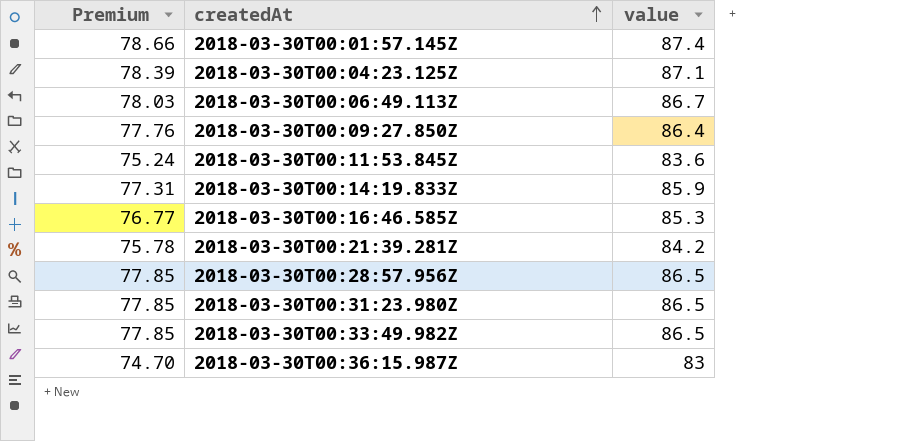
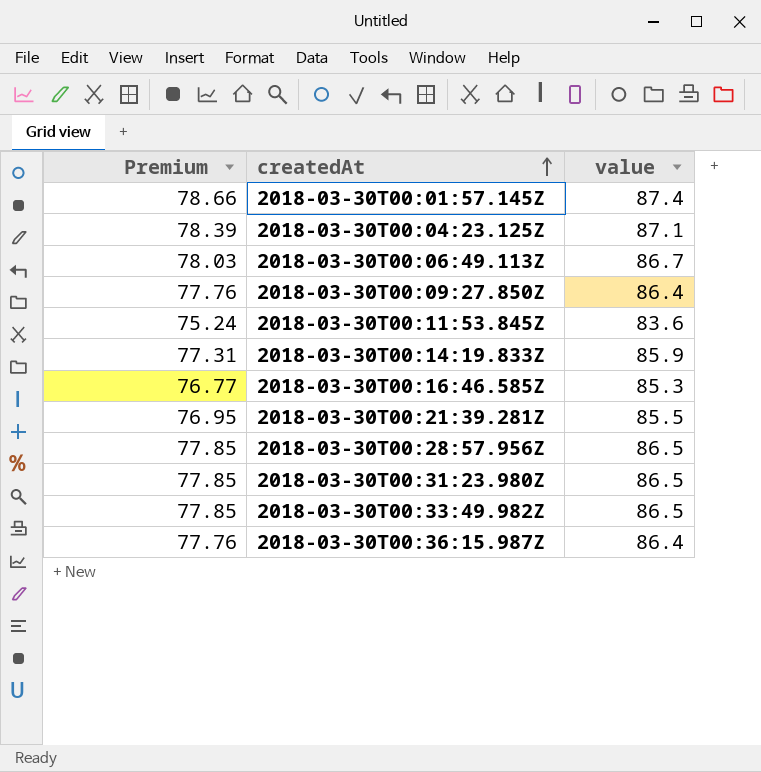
2018-03-30T00:21:39.281Z | Premium: 75.78 -> 76.95
2018-03-30T00:21:39.281Z | value: 84.2 -> 85.5
2018-03-30T00:36:15.987Z | Premium: 74.70 -> 77.76
2018-03-30T00:36:15.987Z | value: 83 -> 86.4

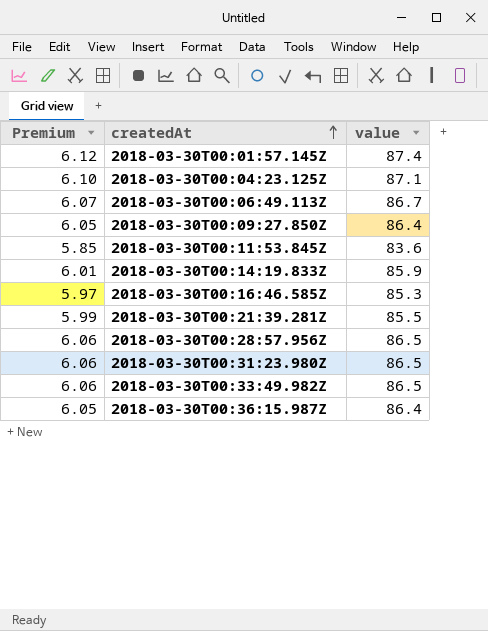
column Premium | formula: [value] * 0.9 -> [value] * 0.07

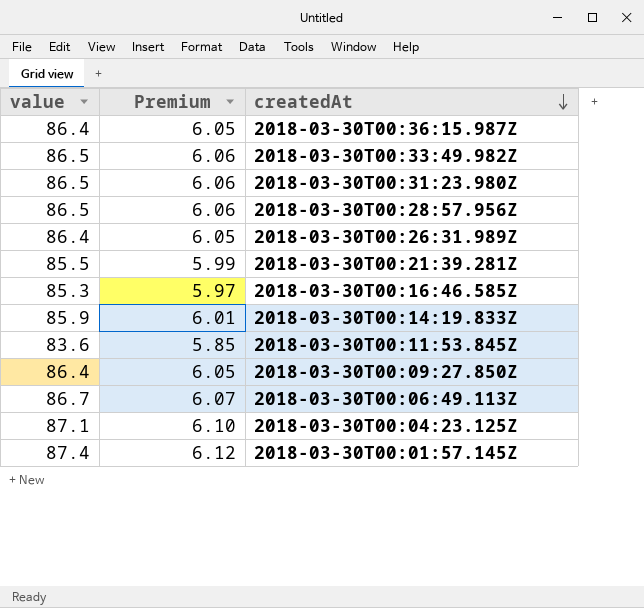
row order: createdAt ascending -> createdAt descending
column value | position: 3 -> 1
row 2018-03-30T00:26:31.989Z: none -> 86.4 | 6.05

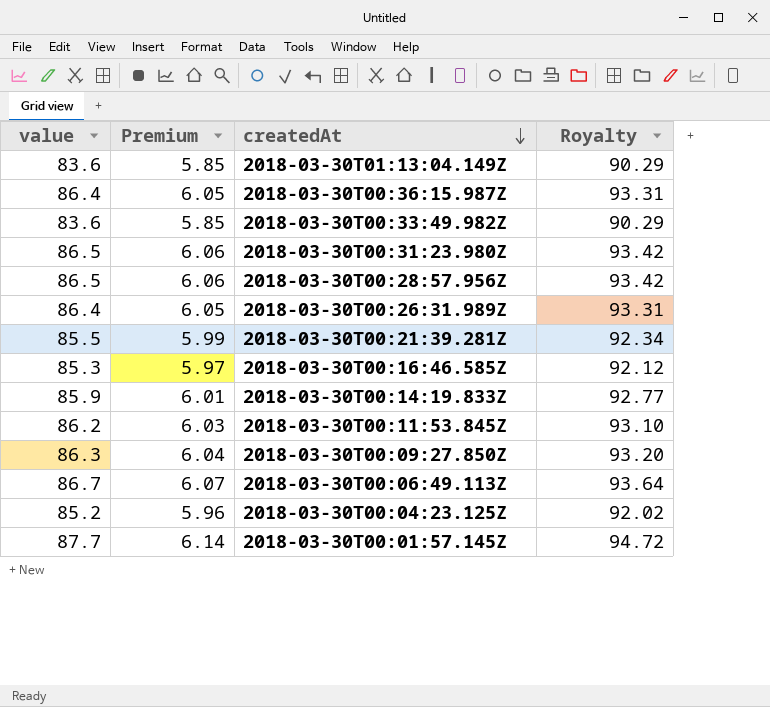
column Royalty | formula: none -> [value] * 1.08
row 2018-03-30T01:13:04.149Z: none -> 83.6 | 5.85 | 90.29
2018-03-30T00:33:49.982Z | value: 86.5 -> 83.6
2018-03-30T00:33:49.982Z | Premium: 6.06 -> 5.85
2018-03-30T00:11:53.845Z | value: 83.6 -> 86.2
2018-03-30T00:11:53.845Z | Premium: 5.85 -> 6.03
2018-03-30T00:09:27.850Z | value: 86.4 -> 86.3
2018-03-30T00:09:27.850Z | Premium: 6.05 -> 6.04
2018-03-30T00:04:23.125Z | value: 87.1 -> 85.2
2018-03-30T00:04:23.125Z | Premium: 6.10 -> 5.96
2018-03-30T00:01:57.145Z | value: 87.4 -> 87.7
2018-03-30T00:01:57.145Z | Premium: 6.12 -> 6.14

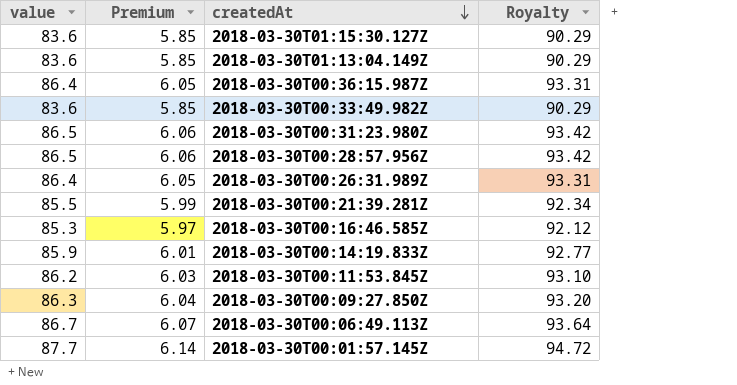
row 2018-03-30T00:04:23.125Z: 85.2 | 5.96 | 92.02 -> none
row 2018-03-30T01:15:30.127Z: none -> 83.6 | 5.85 | 90.29

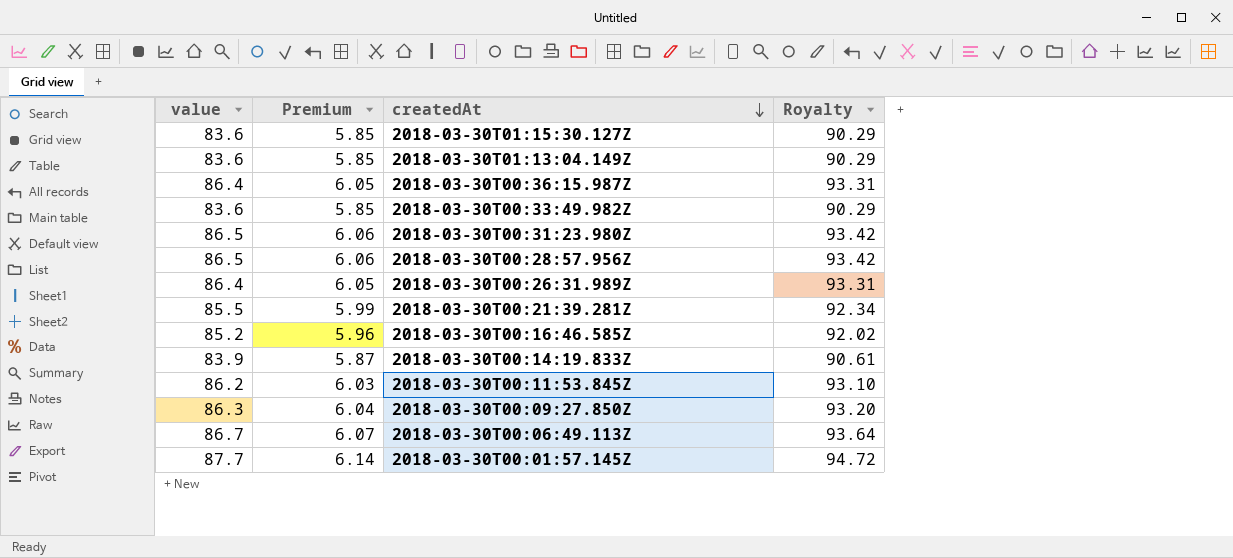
2018-03-30T00:16:46.585Z | value: 85.3 -> 85.2
2018-03-30T00:16:46.585Z | Premium: 5.97 -> 5.96
2018-03-30T00:16:46.585Z | Royalty: 92.12 -> 92.02
2018-03-30T00:14:19.833Z | value: 85.9 -> 83.9
2018-03-30T00:14:19.833Z | Premium: 6.01 -> 5.87
2018-03-30T00:14:19.833Z | Royalty: 92.77 -> 90.61

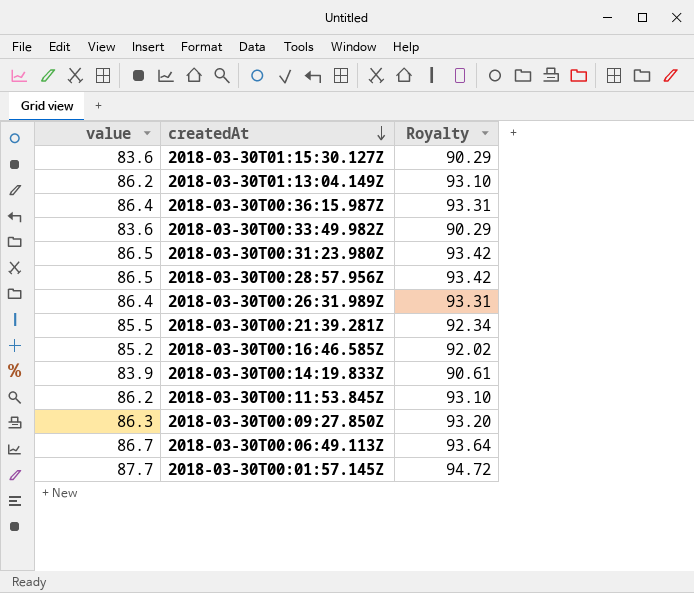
column Premium | formula: [value] * 0.07 -> none
2018-03-30T01:13:04.149Z | value: 83.6 -> 86.2
2018-03-30T01:13:04.149Z | Royalty: 90.29 -> 93.10

